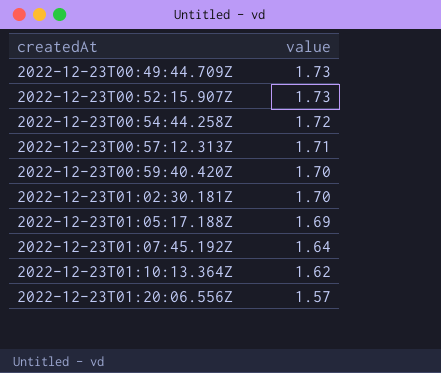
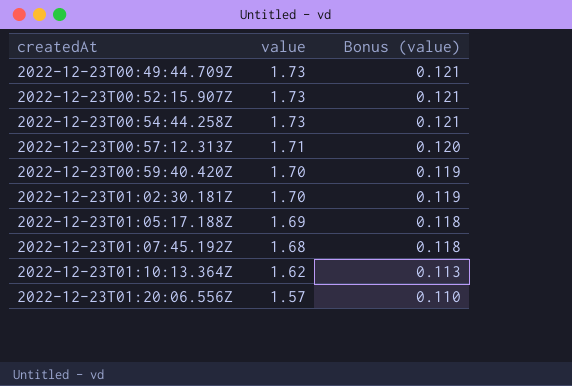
column Bonus (value) | formula: none -> [value] * 0.07
2022-12-23T00:54:44.258Z | value: 1.72 -> 1.73
2022-12-23T01:07:45.192Z | value: 1.64 -> 1.68

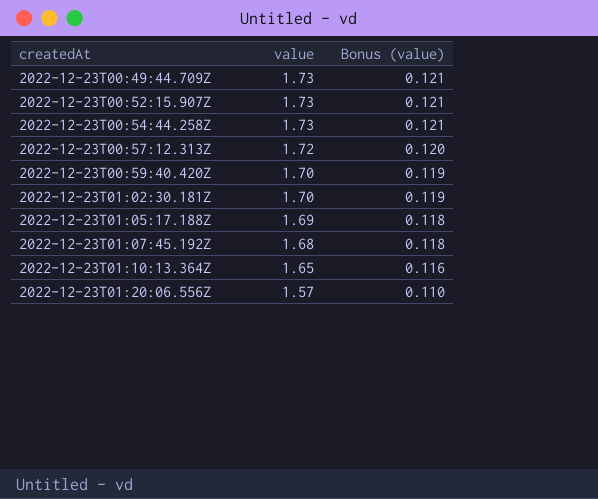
2022-12-23T00:57:12.313Z | value: 1.71 -> 1.72
2022-12-23T01:10:13.364Z | value: 1.62 -> 1.65
2022-12-23T01:10:13.364Z | Bonus (value): 0.113 -> 0.116

